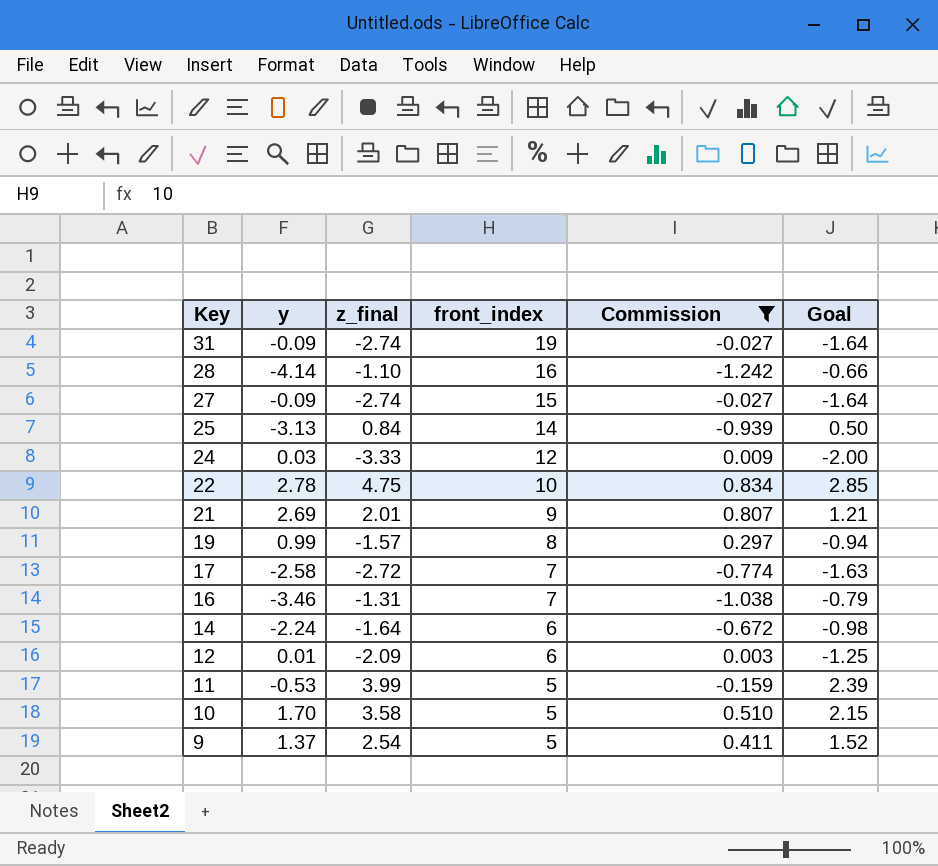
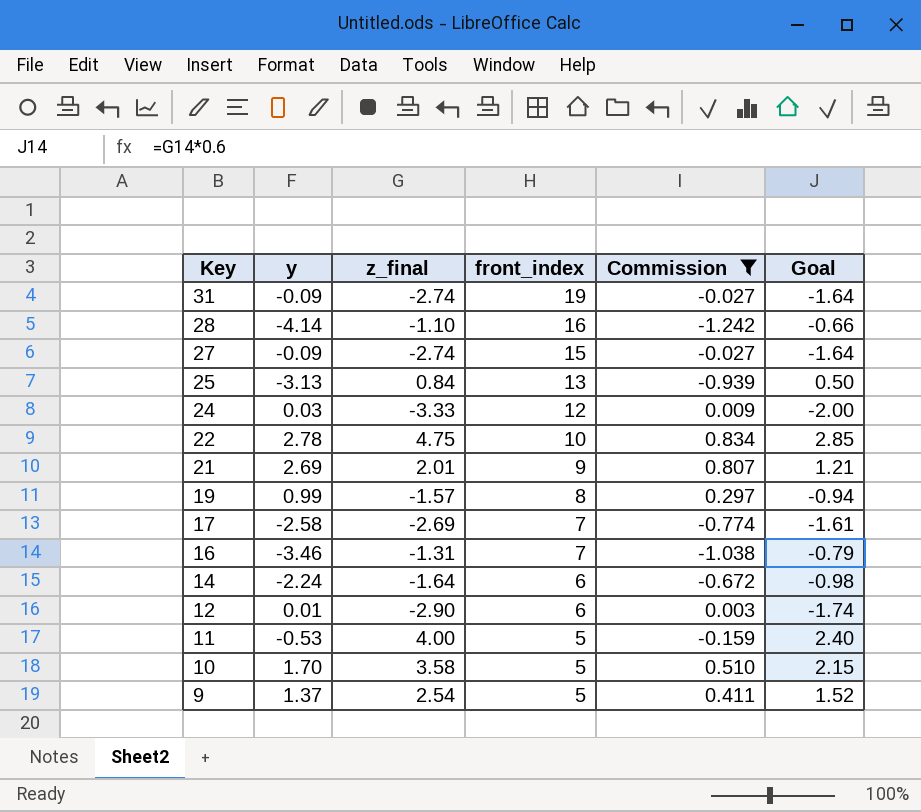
25 | front_index: 14 -> 13
17 | z_final: -2.72 -> -2.69
17 | Goal: -1.63 -> -1.61
12 | z_final: -2.09 -> -2.90
12 | Goal: -1.25 -> -1.74
11 | z_final: 3.99 -> 4.00
11 | Goal: 2.39 -> 2.40

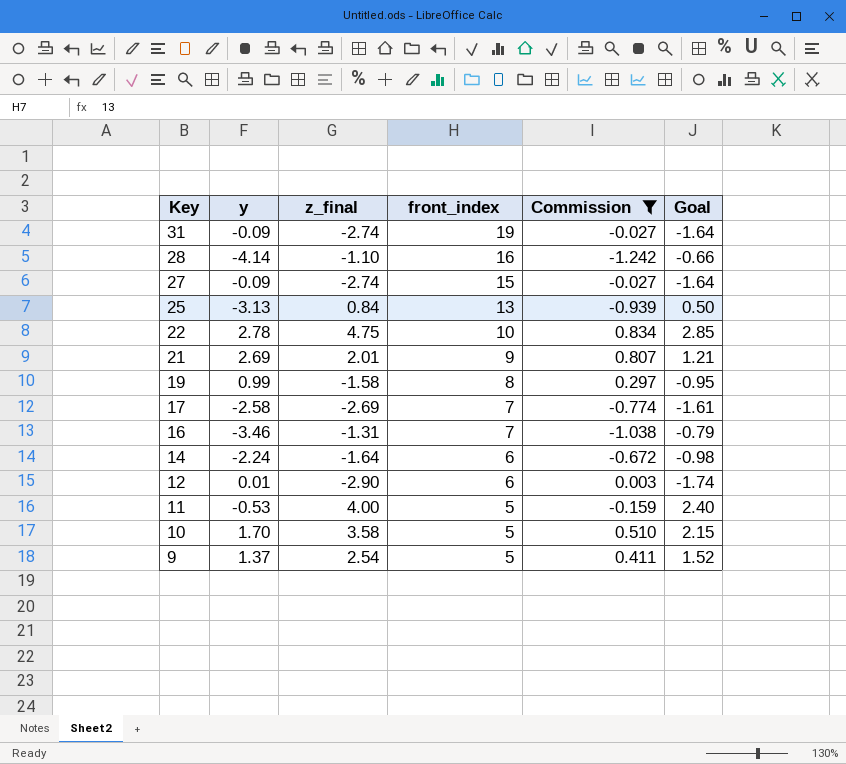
row 24: 0.03 | -3.33 | 12 | 0.009 | -2.00 -> none
19 | z_final: -1.57 -> -1.58
19 | Goal: -0.94 -> -0.95

